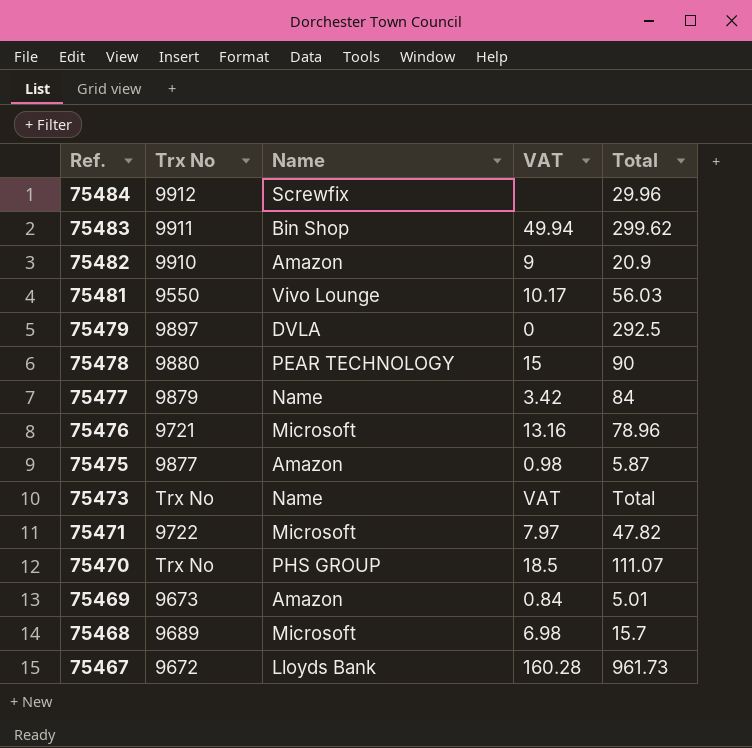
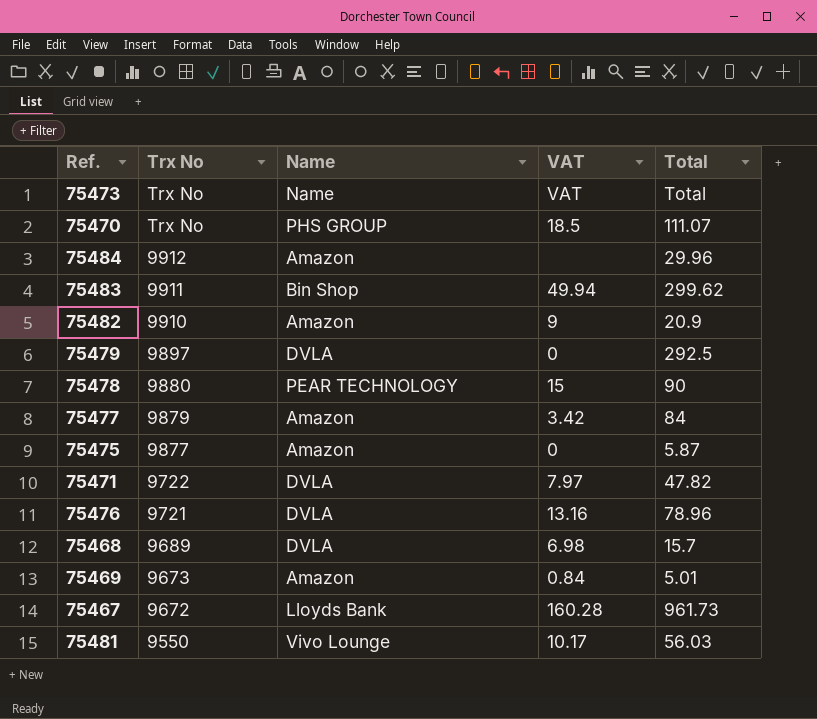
row order: Ref. descending -> Trx No descending
75484 | Name: Screwfix -> Amazon
75477 | Name: Name -> Amazon
75475 | VAT: 0.98 -> 0
75471 | Name: Microsoft -> DVLA
75476 | Name: Microsoft -> DVLA
75468 | Name: Microsoft -> DVLA

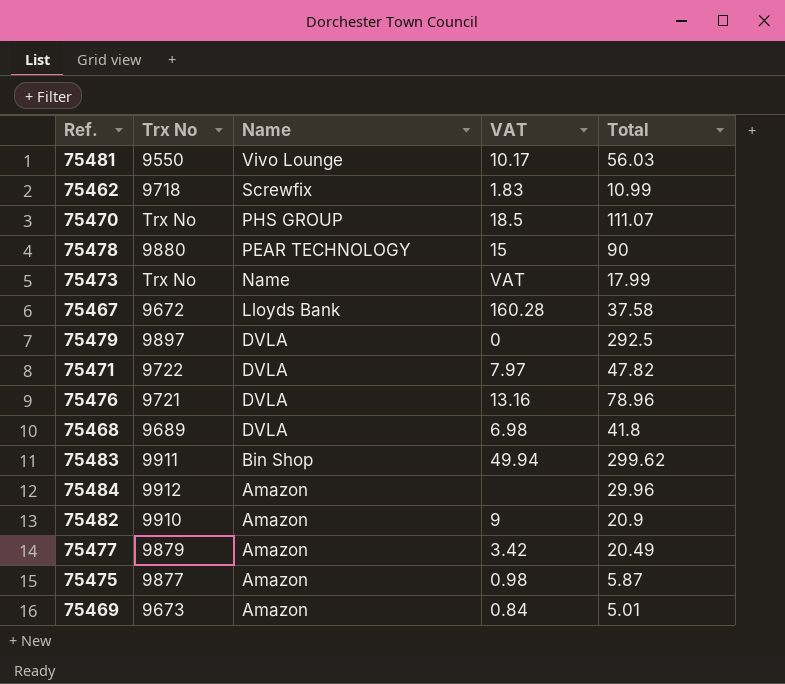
row order: Trx No descending -> Name descending
row 75462: none -> 9718 | Screwfix | 1.83 | 10.99
75473 | Total: Total -> 17.99
75467 | Total: 961.73 -> 37.58
75468 | Total: 15.7 -> 41.8
75477 | Total: 84 -> 20.49
75475 | VAT: 0 -> 0.98

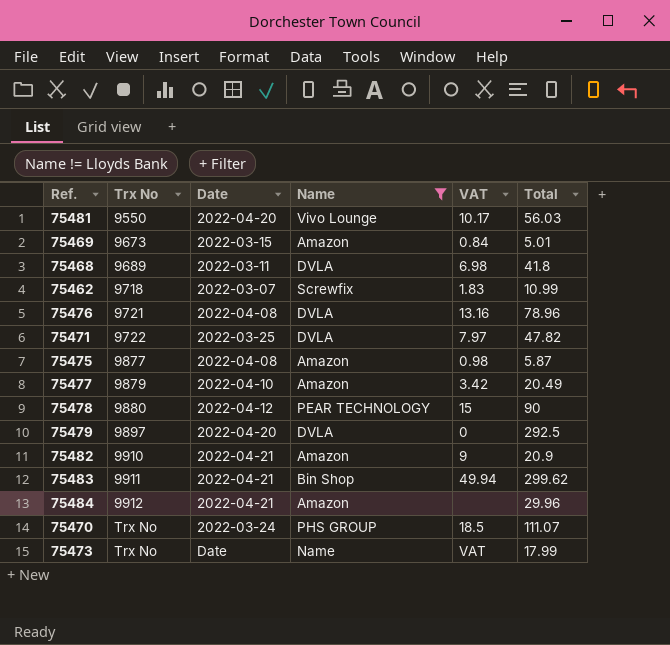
filter: none -> Name != Lloyds Bank
row order: Name descending -> Trx No ascending
column Date | position: none -> 3

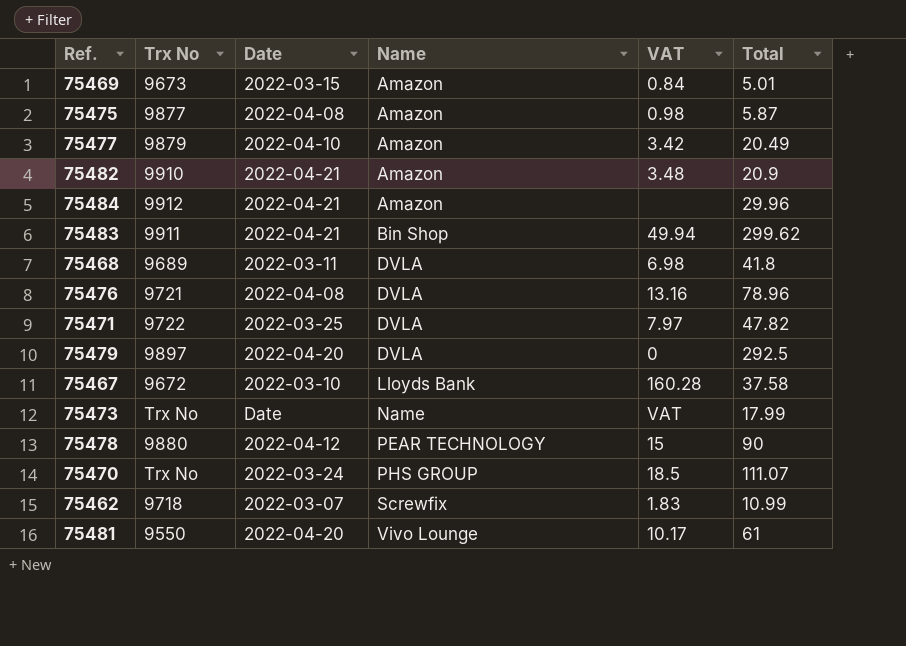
filter: Name != Lloyds Bank -> none
row order: Trx No ascending -> Name ascending
75482 | VAT: 9 -> 3.48
75481 | Total: 56.03 -> 61

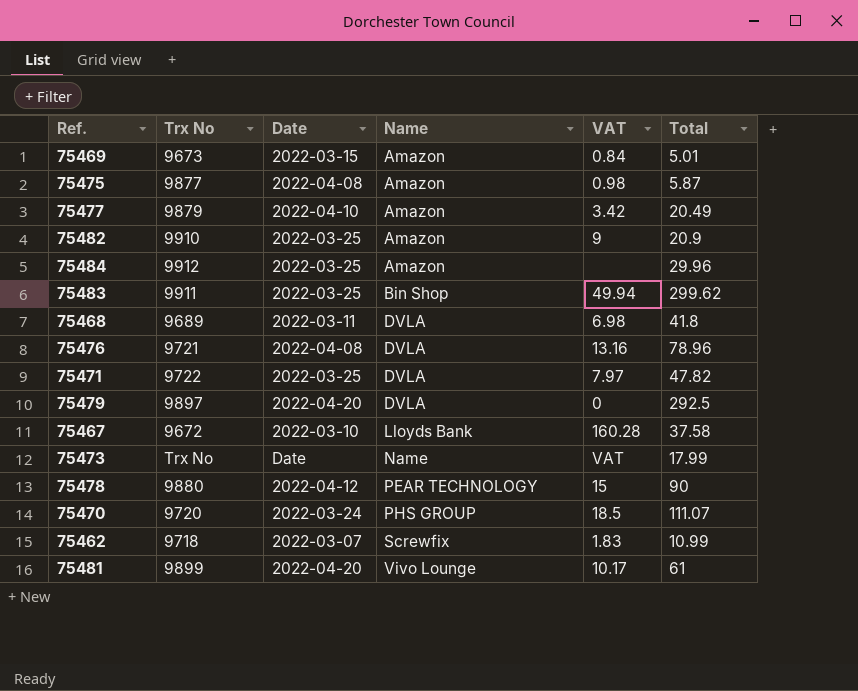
75482 | Date: 2022-04-21 -> 2022-03-25
75482 | VAT: 3.48 -> 9
75484 | Date: 2022-04-21 -> 2022-03-25
75483 | Date: 2022-04-21 -> 2022-03-25
75470 | Trx No: Trx No -> 9720
75481 | Trx No: 9550 -> 9899

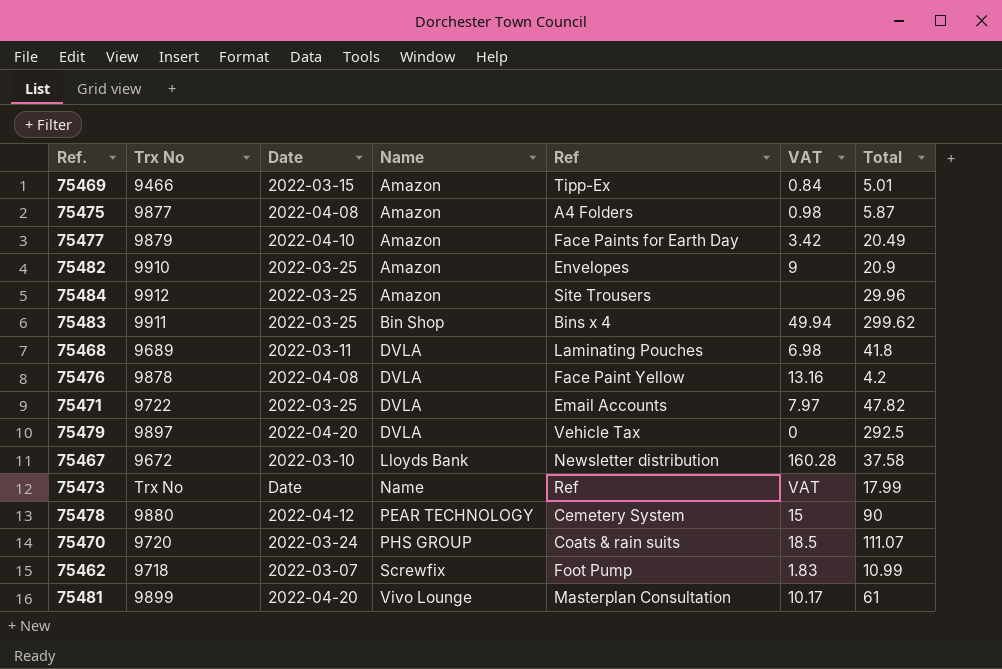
column Ref | position: none -> 5
75469 | Trx No: 9673 -> 9466
75476 | Trx No: 9721 -> 9878
75476 | Total: 78.96 -> 4.2

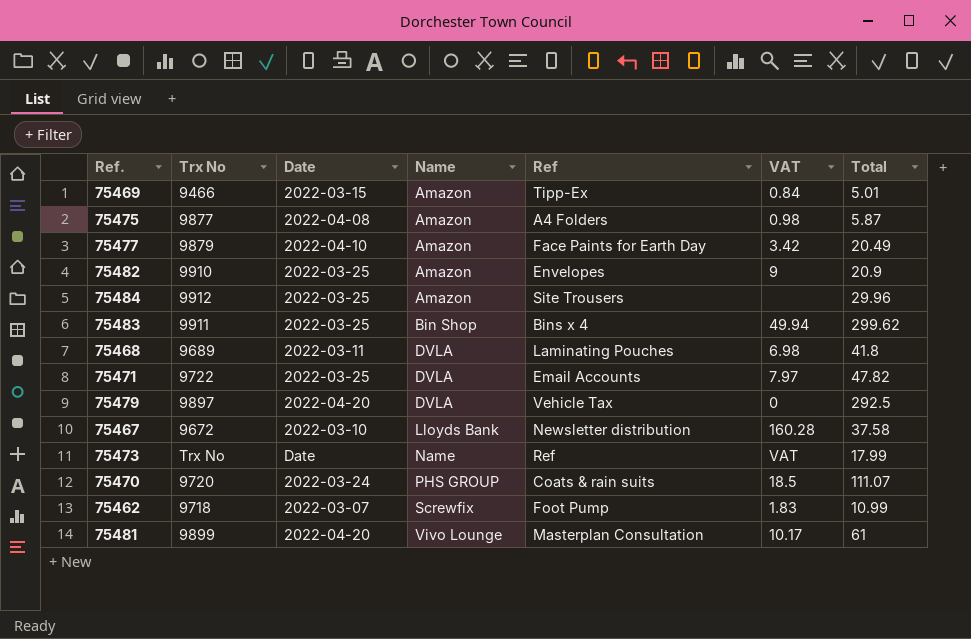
row 75476: 9878 | 2022-04-08 | DVLA | Face Paint Yellow | 13.16 | 4.2 -> none
row 75478: 9880 | 2022-04-12 | PEAR TECHNOLOGY | Cemetery System | 15 | 90 -> none

